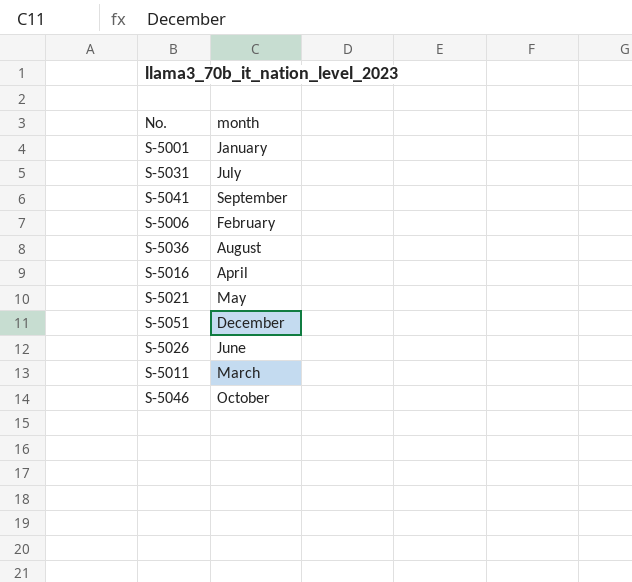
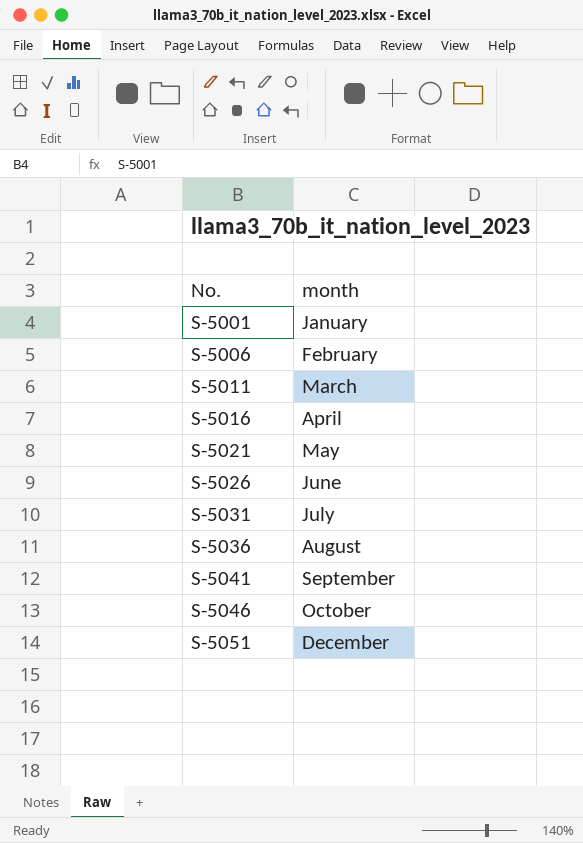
row order: none -> No. ascending

